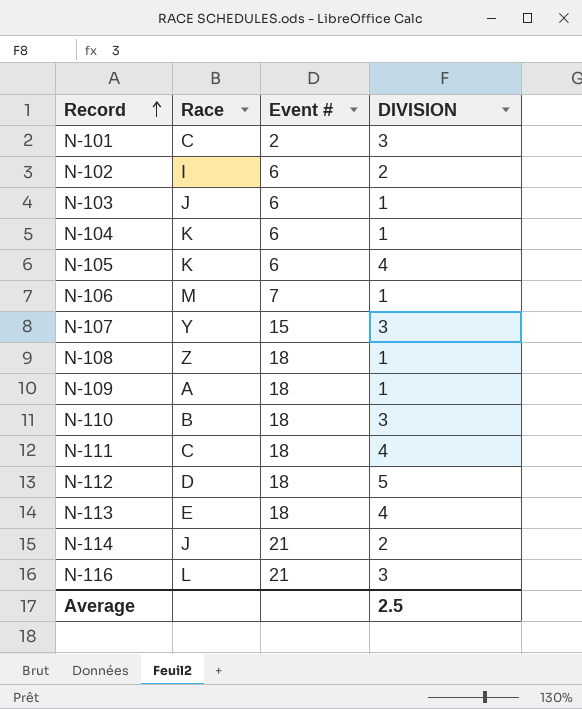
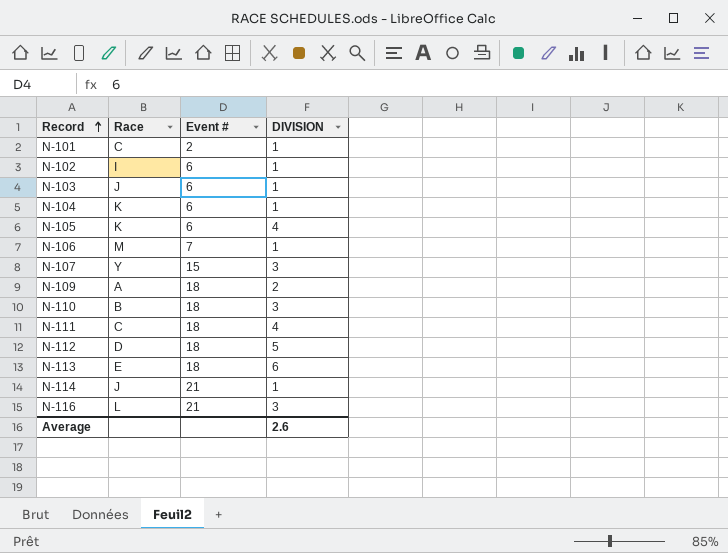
row N-108: Z | 18 | 1 -> none
N-101 | DIVISION: 3 -> 1
N-102 | DIVISION: 2 -> 1
N-109 | DIVISION: 1 -> 2
N-113 | DIVISION: 4 -> 6
N-114 | DIVISION: 2 -> 1
Average | DIVISION: 2.5 -> 2.6

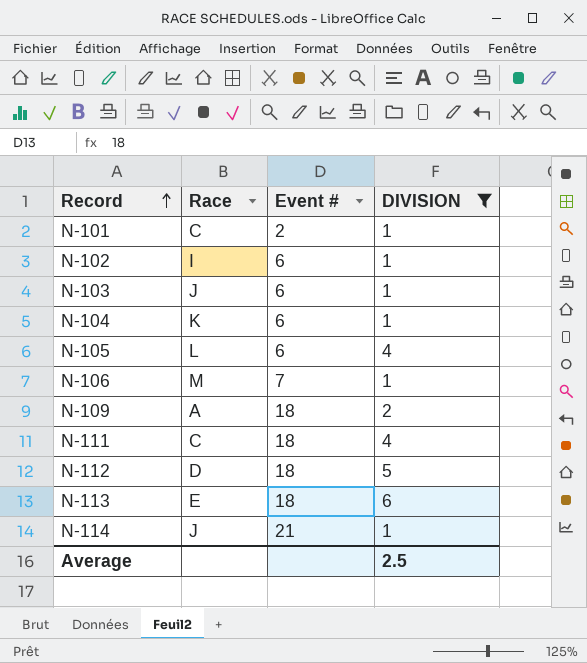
filter: none -> DIVISION != 3
N-105 | Race: K -> L
Average | DIVISION: 2.6 -> 2.5

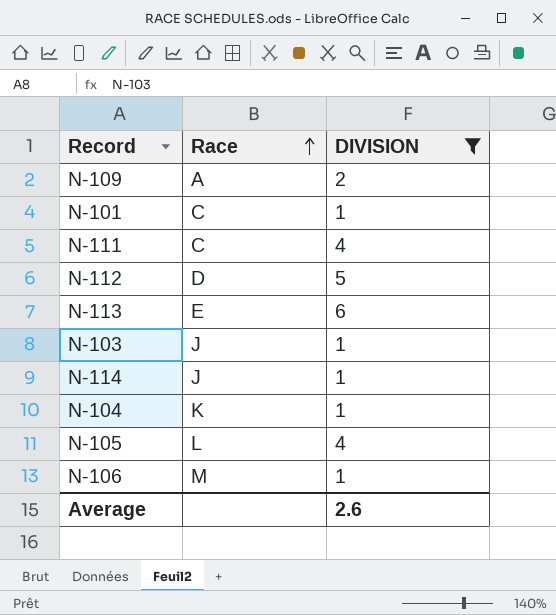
row order: Record ascending -> Race ascending
column Event # | position: 3 -> none
row N-102: I | 6 | 1 -> none
Average | DIVISION: 2.5 -> 2.6

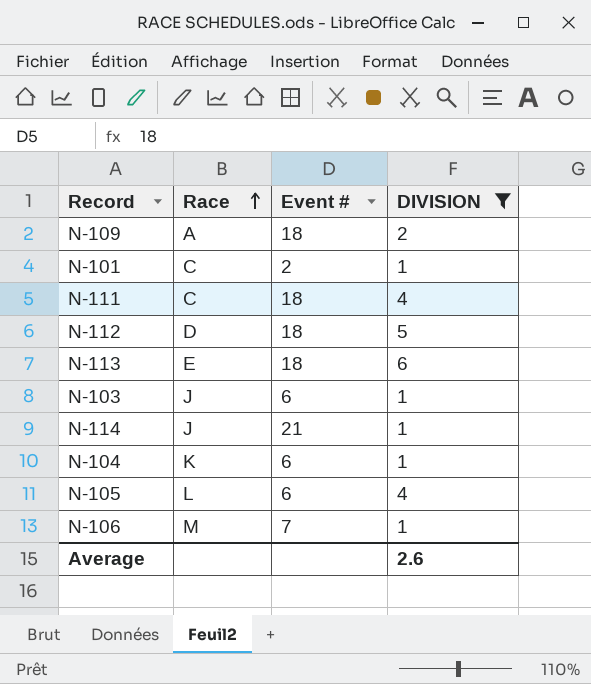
column Event # | position: none -> 3

